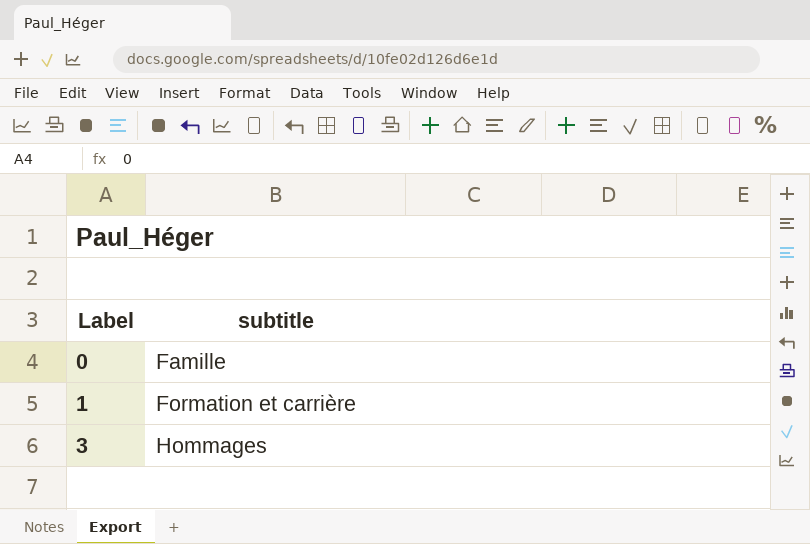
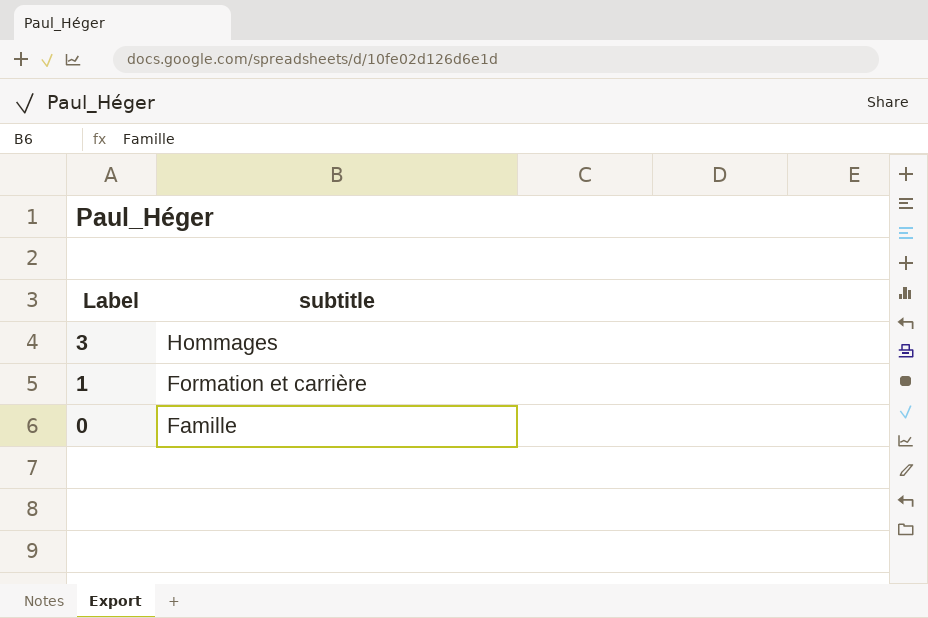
row order: Label ascending -> Label descending

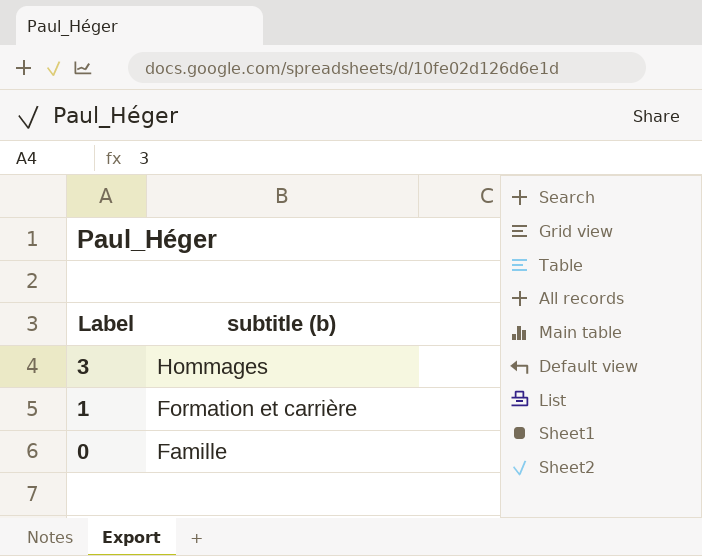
column name: subtitle -> subtitle (b)

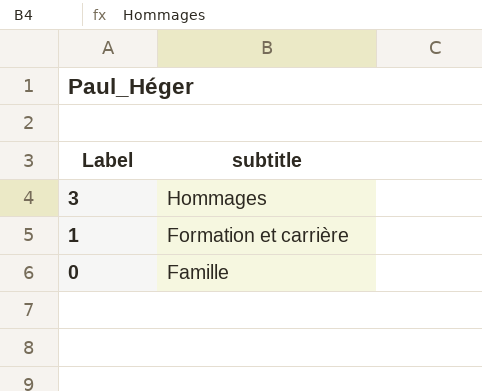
column name: subtitle (b) -> subtitle

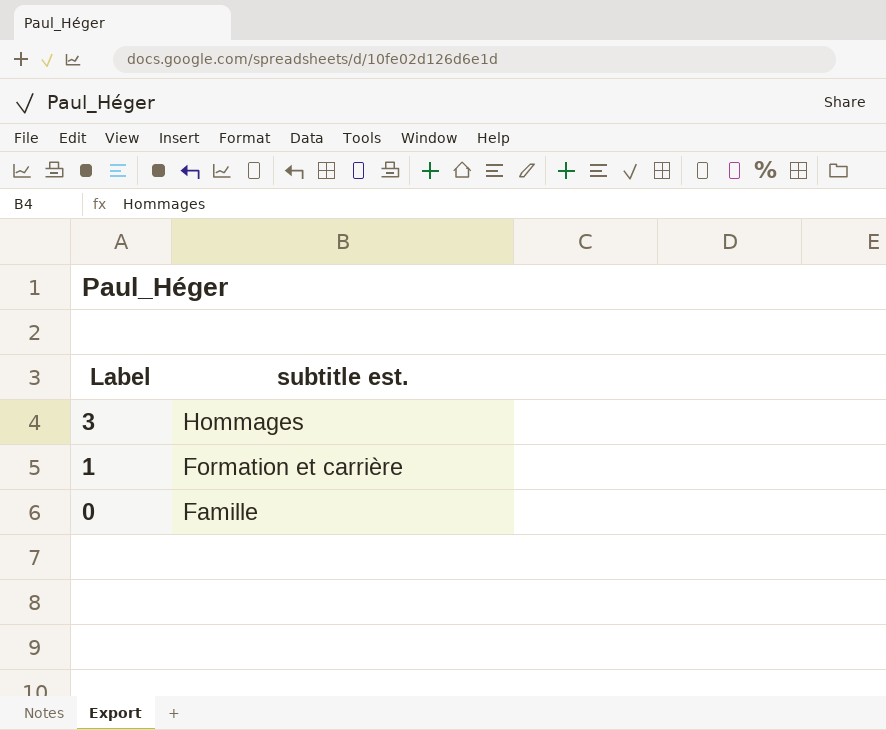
column name: subtitle -> subtitle est.

